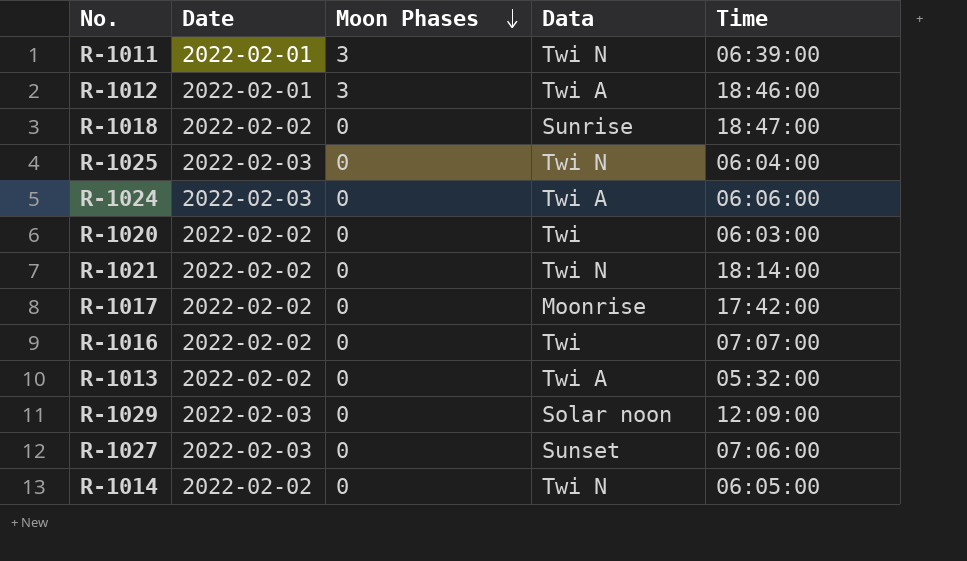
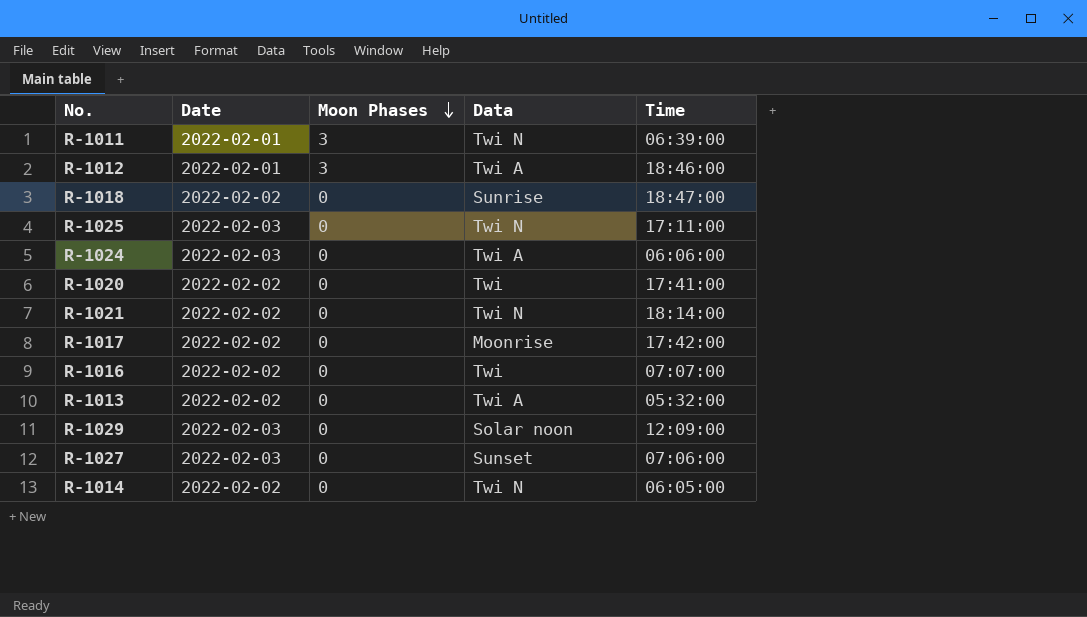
R-1025 | Time: 06:04:00 -> 17:11:00
R-1020 | Time: 06:03:00 -> 17:41:00

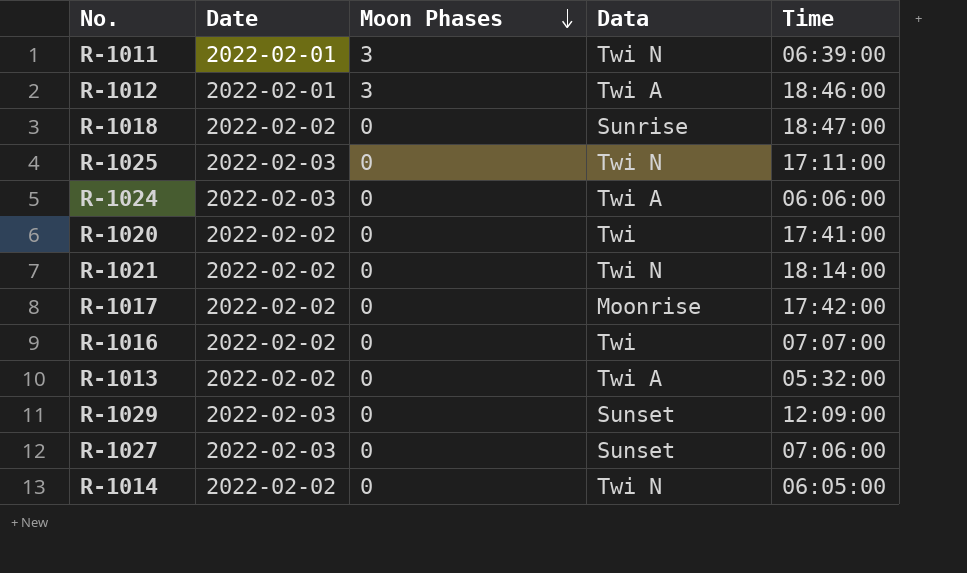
R-1029 | Data: Solar noon -> Sunset

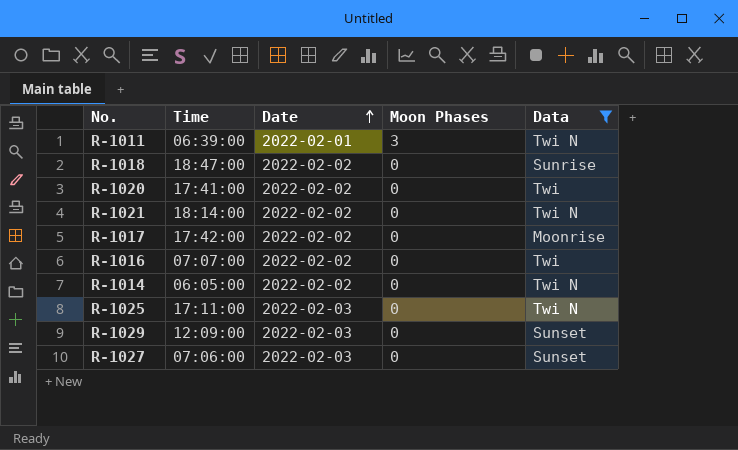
filter: none -> Data != Twi A
row order: Moon Phases descending -> Date ascending
column Time | position: 5 -> 2

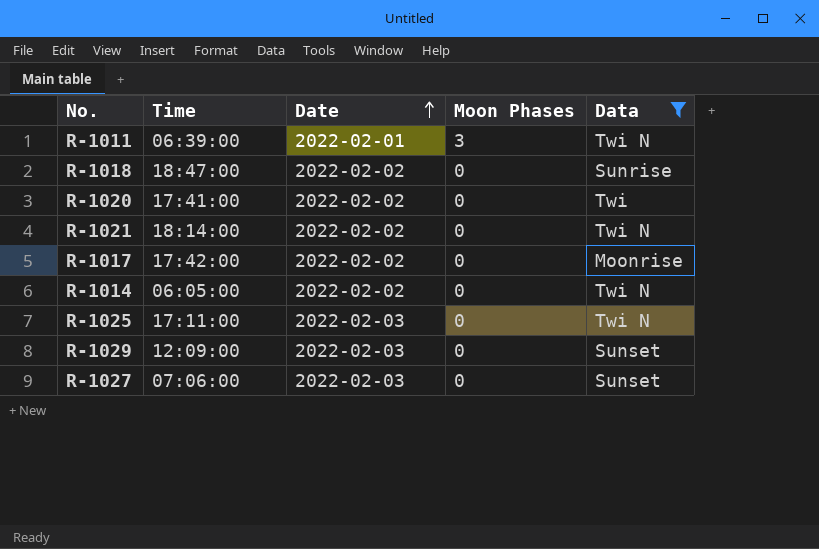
row R-1016: 07:07:00 | 2022-02-02 | 0 | Twi -> none

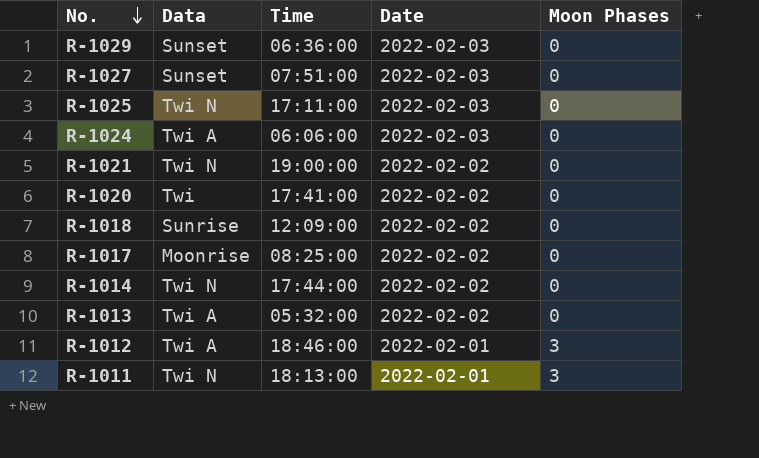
filter: Data != Twi A -> none
row order: Date ascending -> No. descending
column Data | position: 5 -> 2
R-1029 | Time: 12:09:00 -> 06:36:00
R-1027 | Time: 07:06:00 -> 07:51:00
R-1021 | Time: 18:14:00 -> 19:00:00
R-1018 | Time: 18:47:00 -> 12:09:00
R-1017 | Time: 17:42:00 -> 08:25:00
R-1014 | Time: 06:05:00 -> 17:44:00
R-1011 | Time: 06:39:00 -> 18:13:00

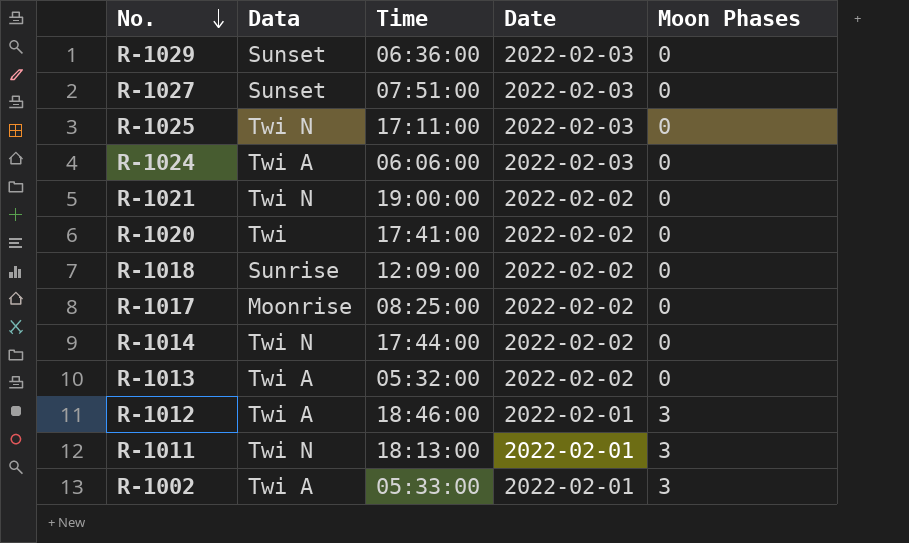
row R-1002: none -> Twi A | 05:33:00 | 2022-02-01 | 3

